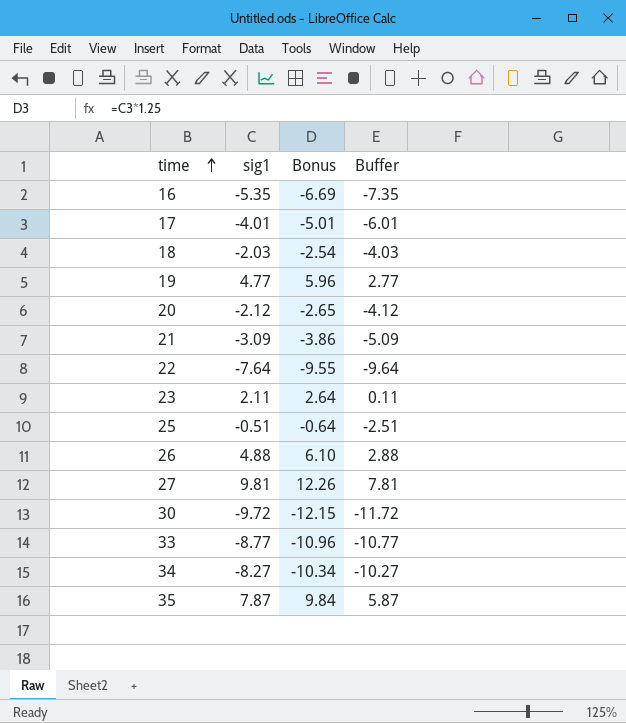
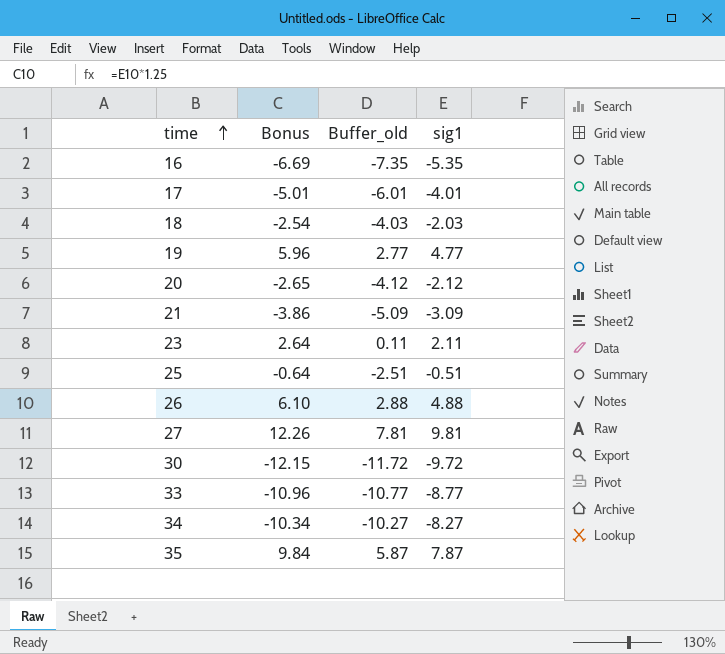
column name: Buffer -> Buffer_old
column sig1 | position: 2 -> 4
row 22: -7.64 | -9.55 | -9.64 -> none

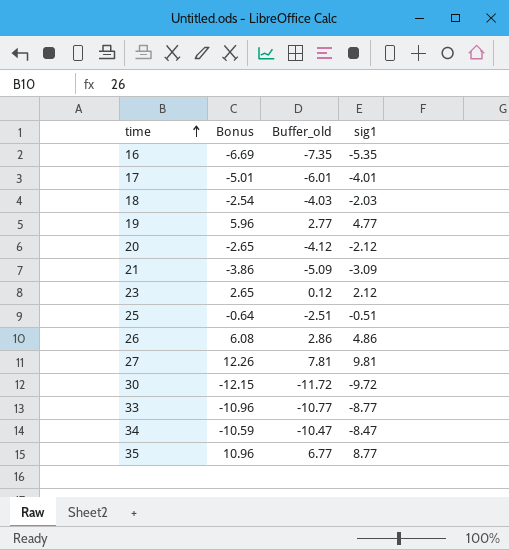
23 | Bonus: 2.64 -> 2.65
23 | Buffer_old: 0.11 -> 0.12
23 | sig1: 2.11 -> 2.12
26 | Bonus: 6.10 -> 6.08
26 | Buffer_old: 2.88 -> 2.86
26 | sig1: 4.88 -> 4.86
34 | Bonus: -10.34 -> -10.59
34 | Buffer_old: -10.27 -> -10.47
34 | sig1: -8.27 -> -8.47
35 | Bonus: 9.84 -> 10.96
35 | Buffer_old: 5.87 -> 6.77
35 | sig1: 7.87 -> 8.77

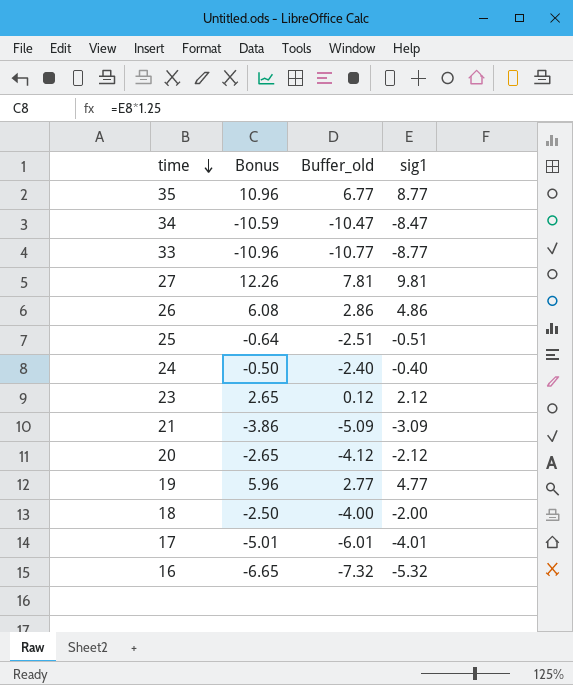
row order: time ascending -> time descending
row 30: -12.15 | -11.72 | -9.72 -> none
row 24: none -> -0.50 | -2.40 | -0.40
18 | Bonus: -2.54 -> -2.50
18 | Buffer_old: -4.03 -> -4.00
18 | sig1: -2.03 -> -2.00
16 | Bonus: -6.69 -> -6.65
16 | Buffer_old: -7.35 -> -7.32
16 | sig1: -5.35 -> -5.32

